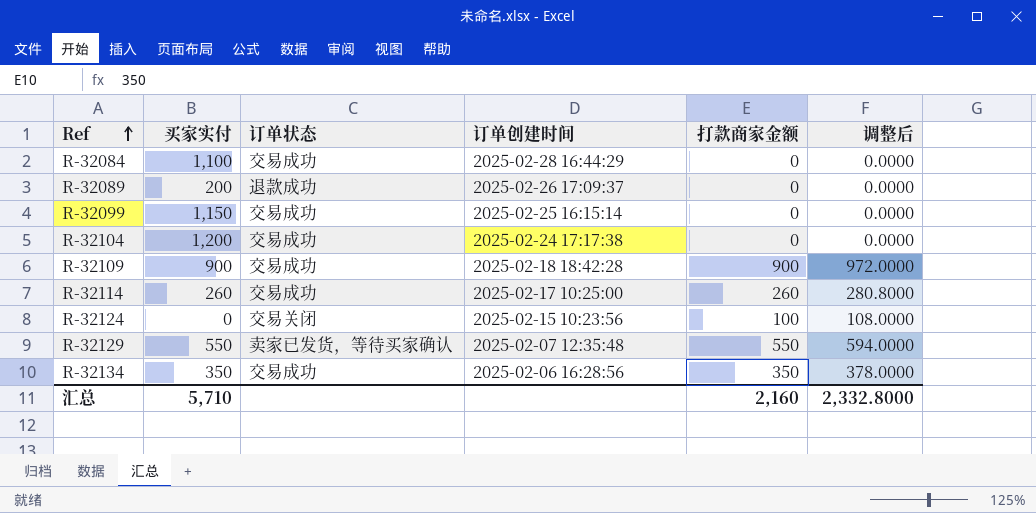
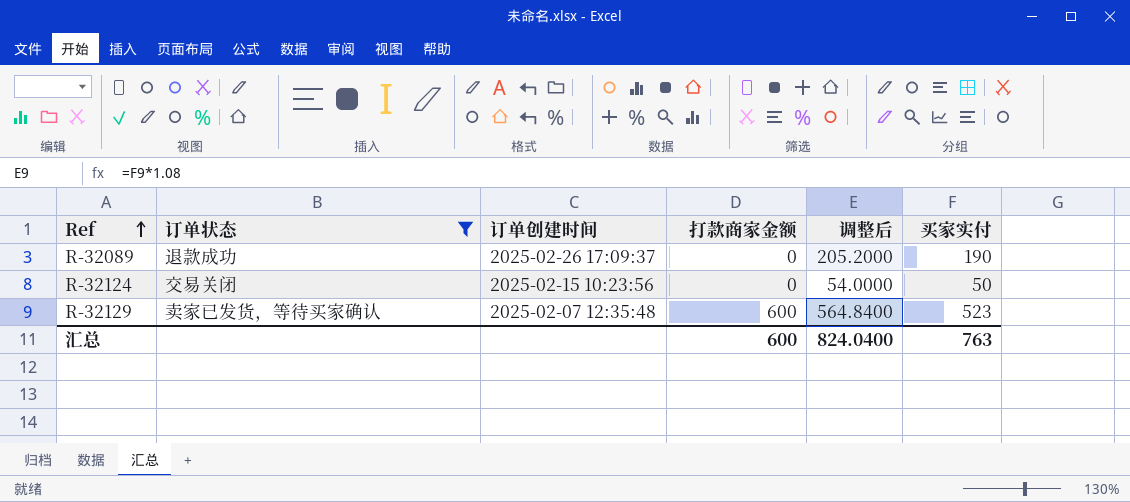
filter: none -> 订单状态 != 交易成功
column 调整后 | formula: [打款商家金额] * 1.08 -> [买家实付] * 1.08
column 买家实付 | position: 2 -> 6
R-32089 | 买家实付: 200 -> 190
R-32124 | 打款商家金额: 100 -> 0
R-32124 | 买家实付: 0 -> 50
R-32129 | 打款商家金额: 550 -> 600
R-32129 | 买家实付: 550 -> 523
汇总 | 打款商家金额: 2,160 -> 600
汇总 | 调整后: 2,332.8000 -> 824.0400
汇总 | 买家实付: 5,710 -> 763

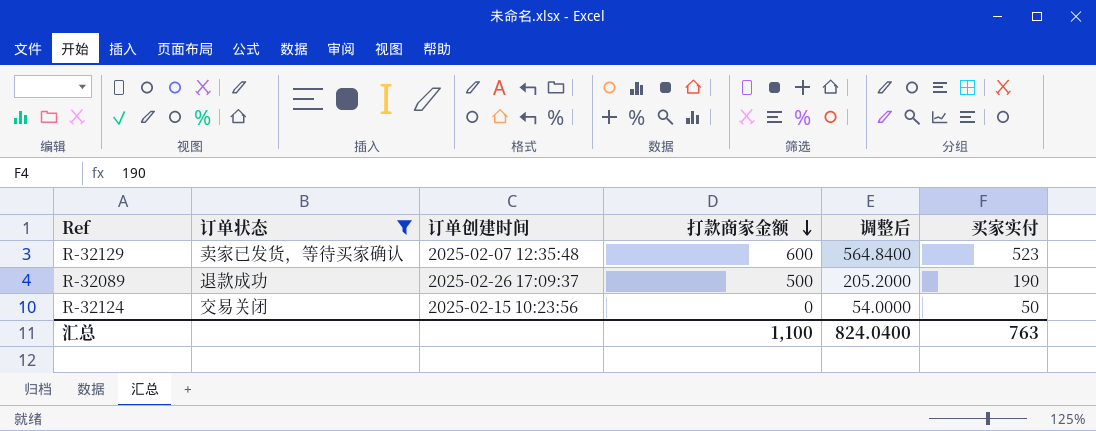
row order: Ref ascending -> 打款商家金额 descending
R-32089 | 打款商家金额: 0 -> 500
汇总 | 打款商家金额: 600 -> 1,100

